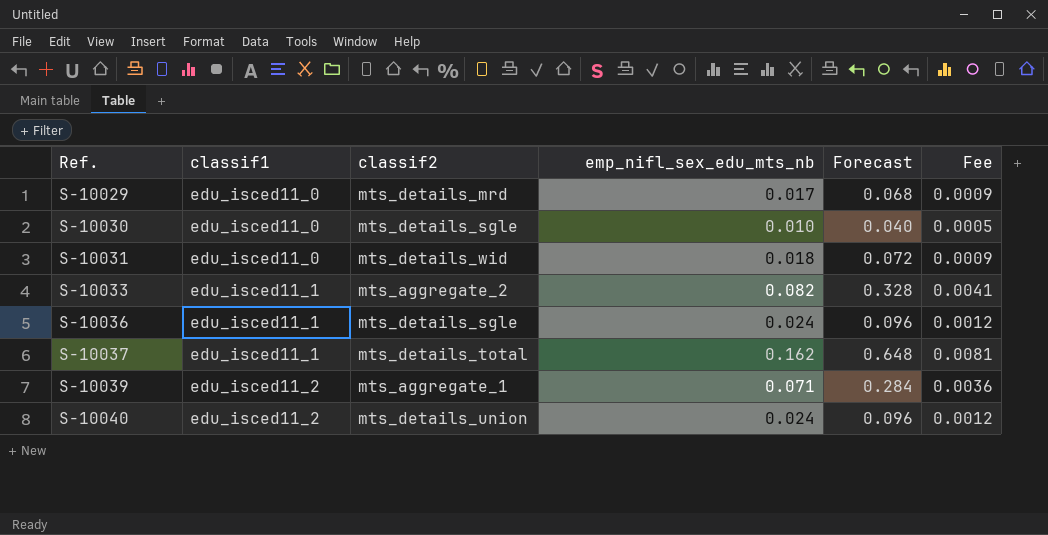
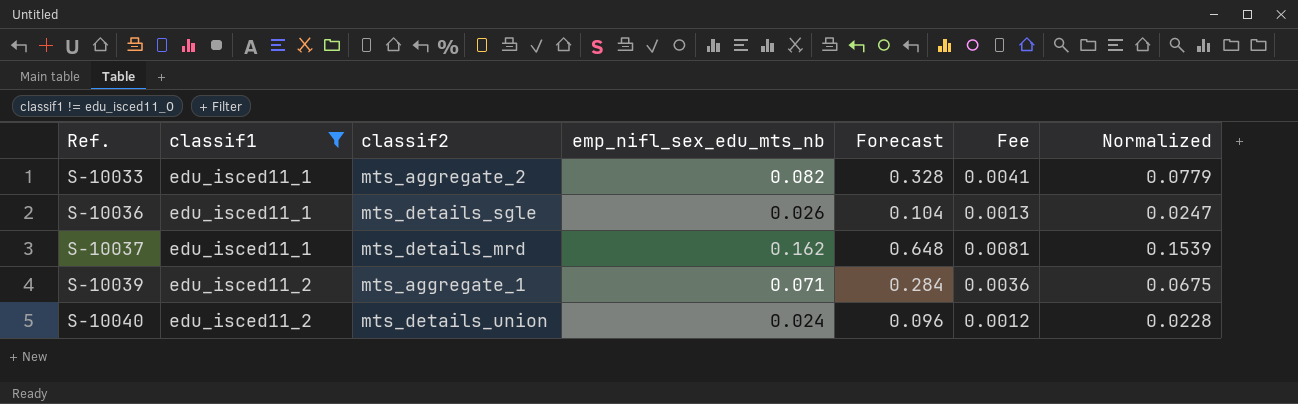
filter: none -> classif1 != edu_isced11_0
column Normalized | formula: none -> [emp_nifl_sex_edu_mts_nb] * 0.95
S-10036 | emp_nifl_sex_edu_mts_nb: 0.024 -> 0.026
S-10036 | Forecast: 0.096 -> 0.104
S-10036 | Fee: 0.0012 -> 0.0013
S-10037 | classif2: mts_details_total -> mts_details_mrd

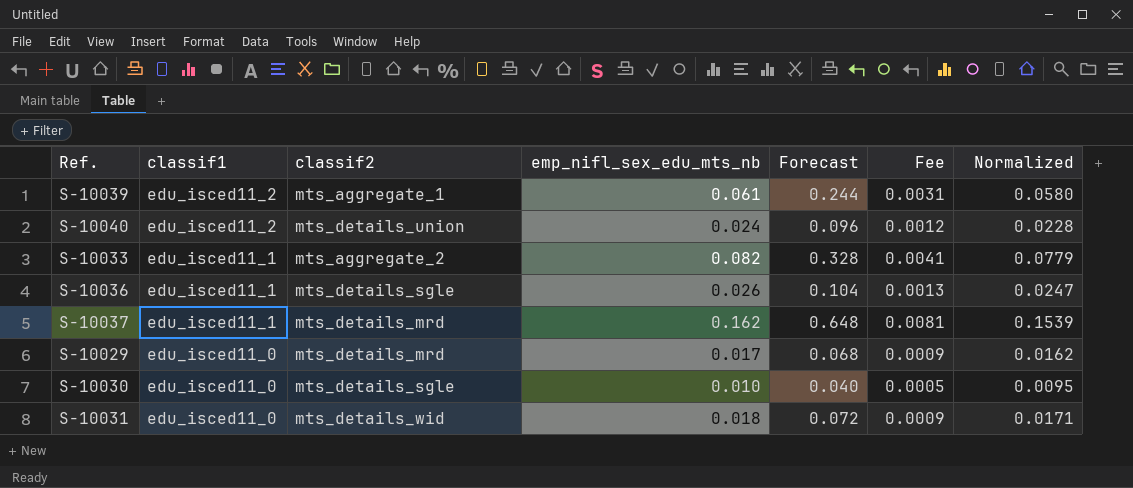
filter: classif1 != edu_isced11_0 -> none
row order: Ref. ascending -> classif1 descending
S-10039 | emp_nifl_sex_edu_mts_nb: 0.071 -> 0.061
S-10039 | Forecast: 0.284 -> 0.244
S-10039 | Fee: 0.0036 -> 0.0031
S-10039 | Normalized: 0.0675 -> 0.0580

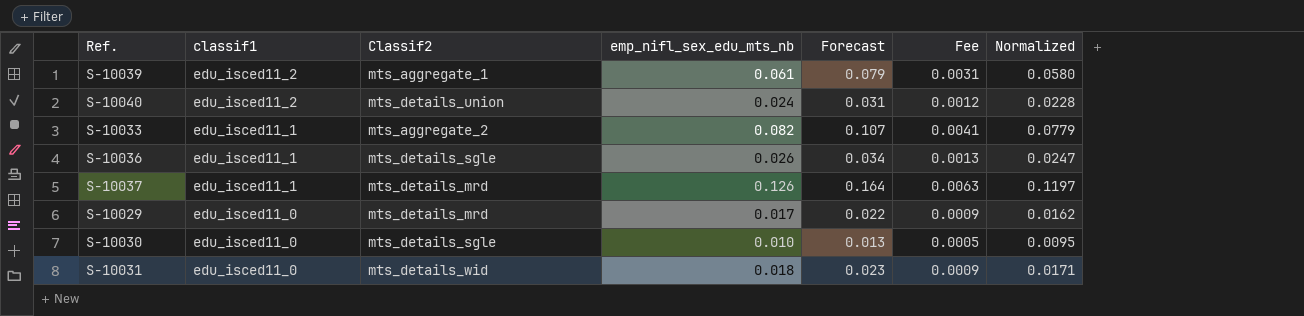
column name: classif2 -> Classif2
column Forecast | formula: [emp_nifl_sex_edu_mts_nb] * 4 -> [emp_nifl_sex_edu_mts_nb] * 1.3
S-10037 | emp_nifl_sex_edu_mts_nb: 0.162 -> 0.126
S-10037 | Fee: 0.0081 -> 0.0063
S-10037 | Normalized: 0.1539 -> 0.1197

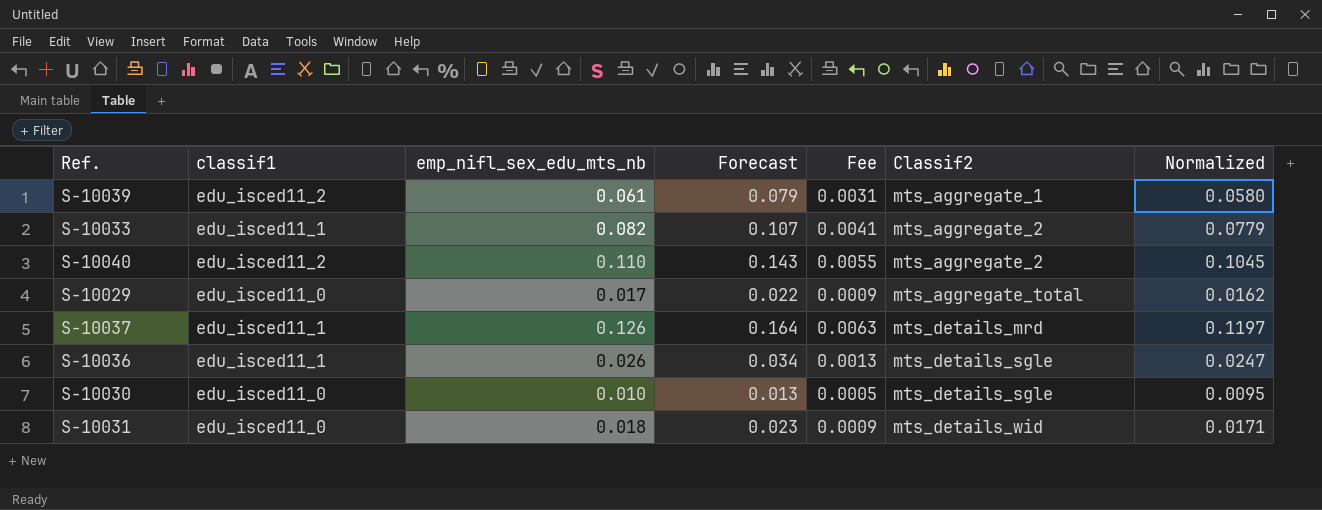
row order: classif1 descending -> Classif2 ascending
column Classif2 | position: 3 -> 6
S-10040 | emp_nifl_sex_edu_mts_nb: 0.024 -> 0.110
S-10040 | Forecast: 0.031 -> 0.143
S-10040 | Fee: 0.0012 -> 0.0055
S-10040 | Classif2: mts_details_union -> mts_aggregate_2
S-10040 | Normalized: 0.0228 -> 0.1045
S-10029 | Classif2: mts_details_mrd -> mts_aggregate_total

